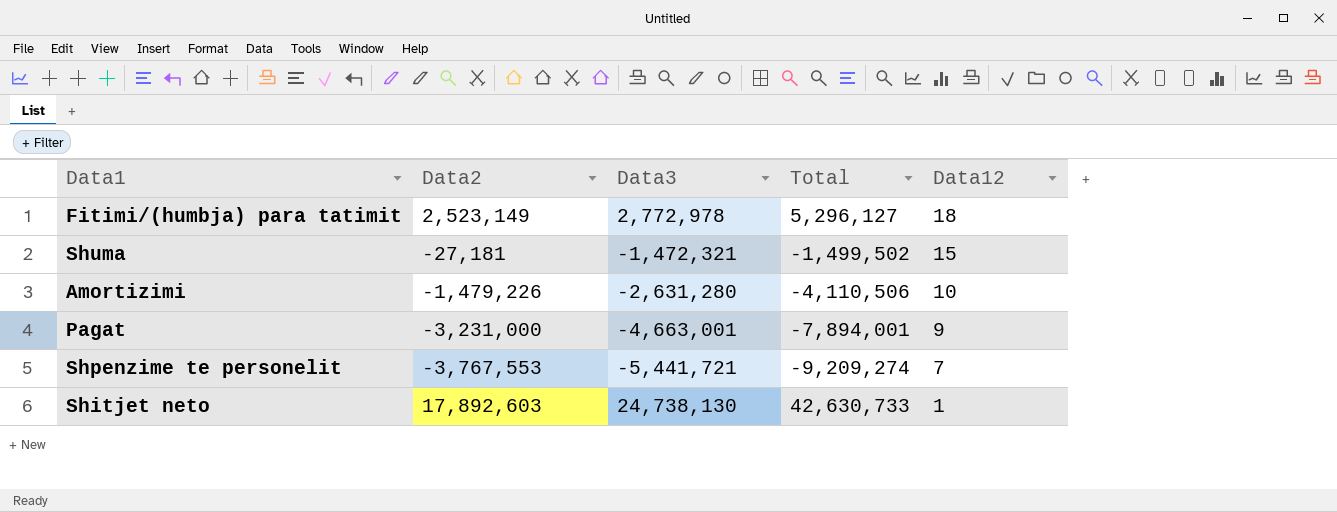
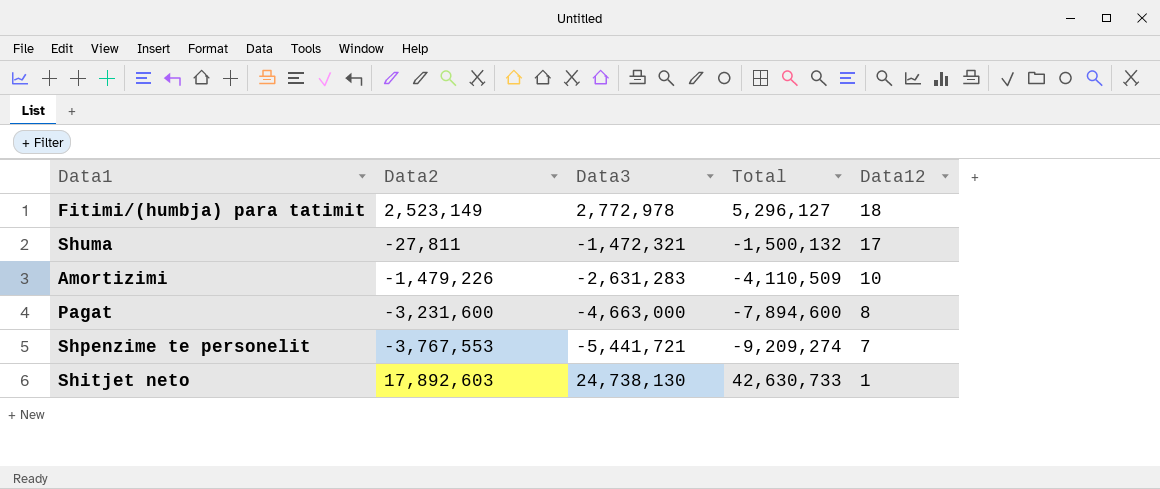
Shuma | Data2: -27,181 -> -27,811
Shuma | Total: -1,499,502 -> -1,500,132
Shuma | Data12: 15 -> 17
Amortizimi | Data3: -2,631,280 -> -2,631,283
Amortizimi | Total: -4,110,506 -> -4,110,509
Pagat | Data2: -3,231,000 -> -3,231,600
Pagat | Data3: -4,663,001 -> -4,663,000
Pagat | Total: -7,894,001 -> -7,894,600
Pagat | Data12: 9 -> 8

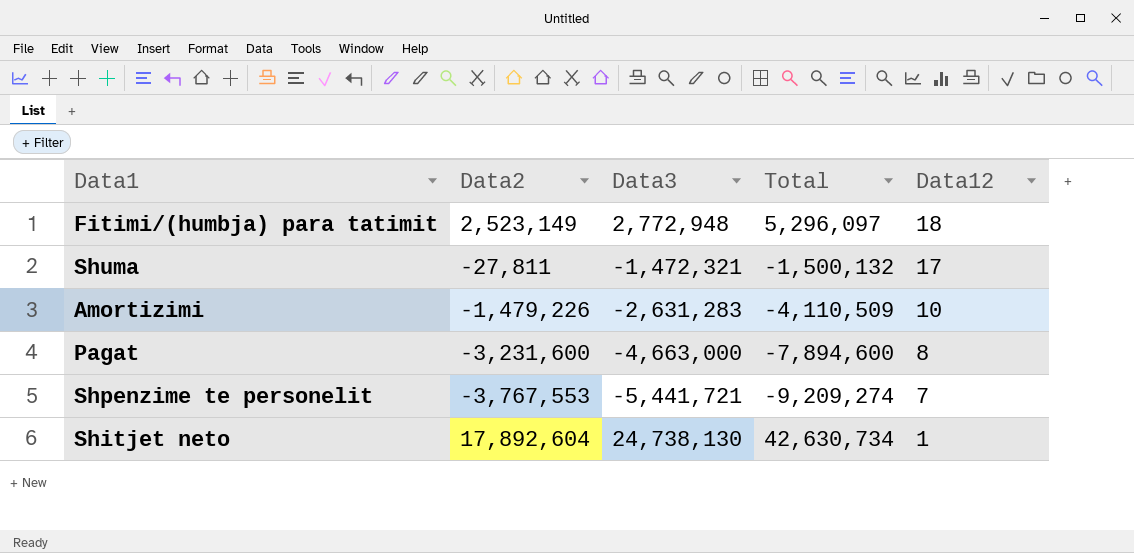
Fitimi/(humbja) para tatimit | Data3: 2,772,978 -> 2,772,948
Fitimi/(humbja) para tatimit | Total: 5,296,127 -> 5,296,097
Shitjet neto | Data2: 17,892,603 -> 17,892,604
Shitjet neto | Total: 42,630,733 -> 42,630,734

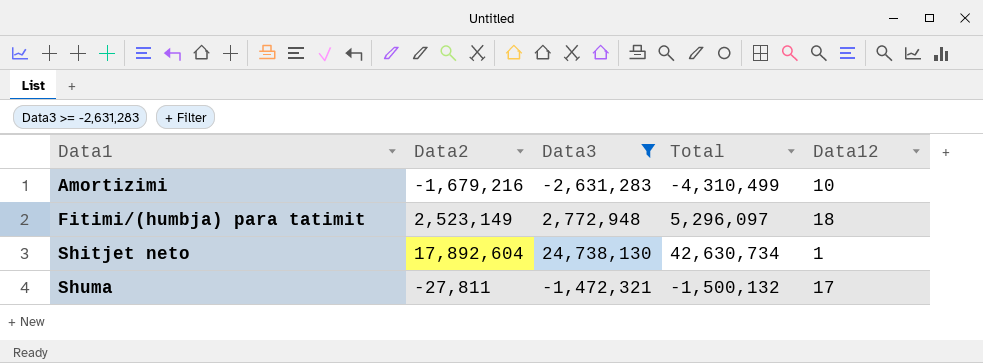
filter: none -> Data3 >= -2,631,283
row order: Data12 descending -> Data1 ascending
Amortizimi | Data2: -1,479,226 -> -1,679,216
Amortizimi | Total: -4,110,509 -> -4,310,499

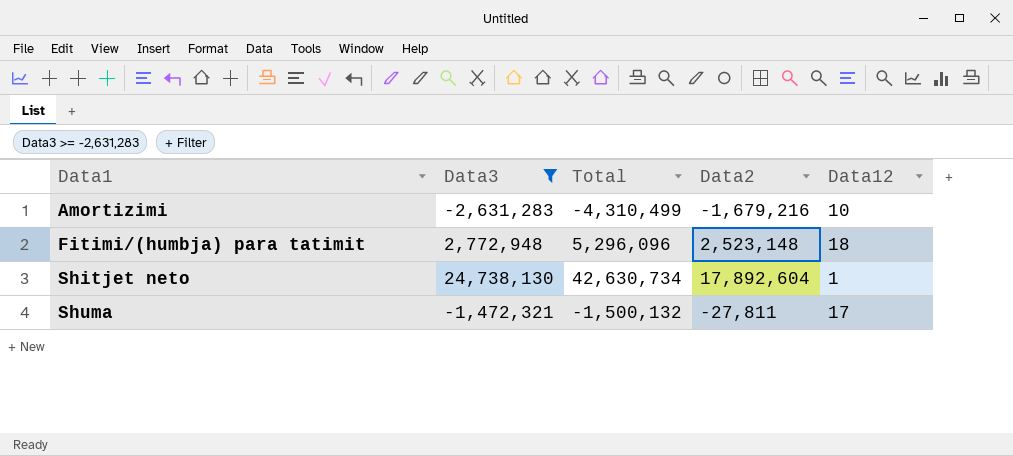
column Data2 | position: 2 -> 4
Fitimi/(humbja) para tatimit | Total: 5,296,097 -> 5,296,096
Fitimi/(humbja) para tatimit | Data2: 2,523,149 -> 2,523,148

